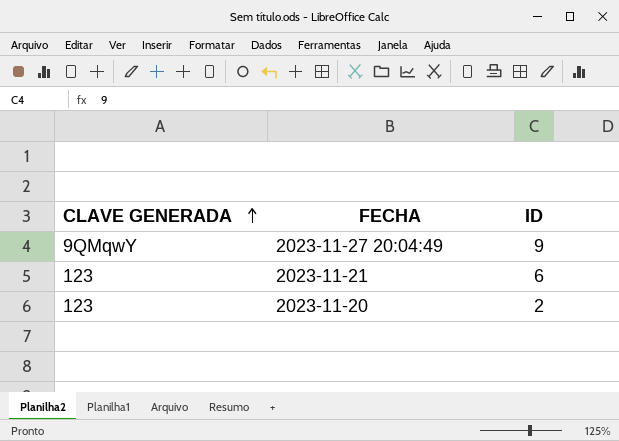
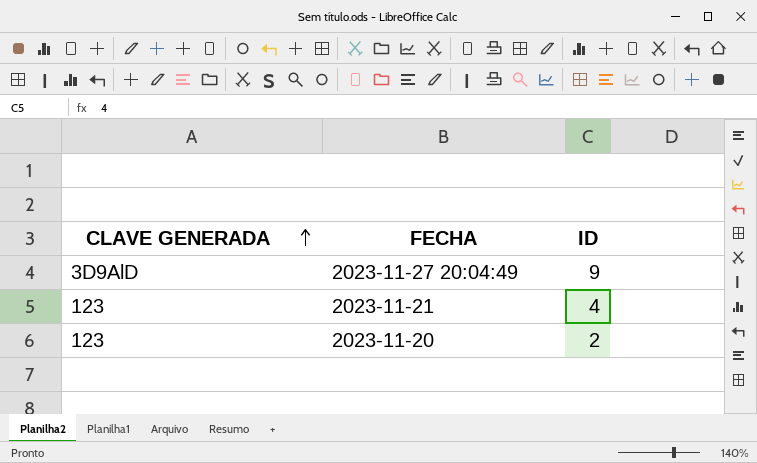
2023-11-27 20:04:49 | CLAVE GENERADA: 9QMqwY -> 3D9AlD
2023-11-21 | ID: 6 -> 4

